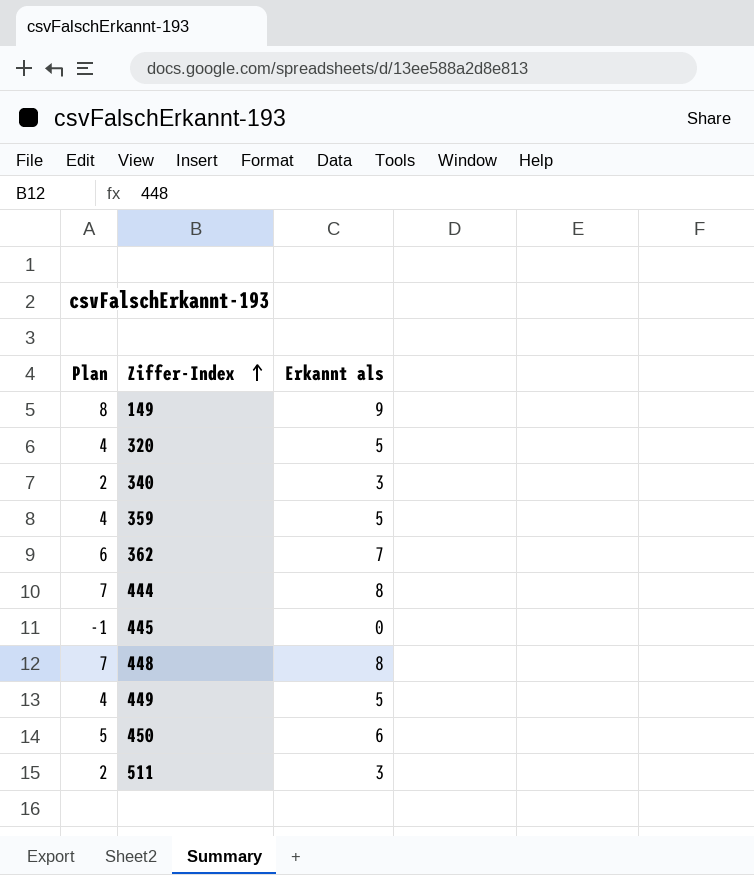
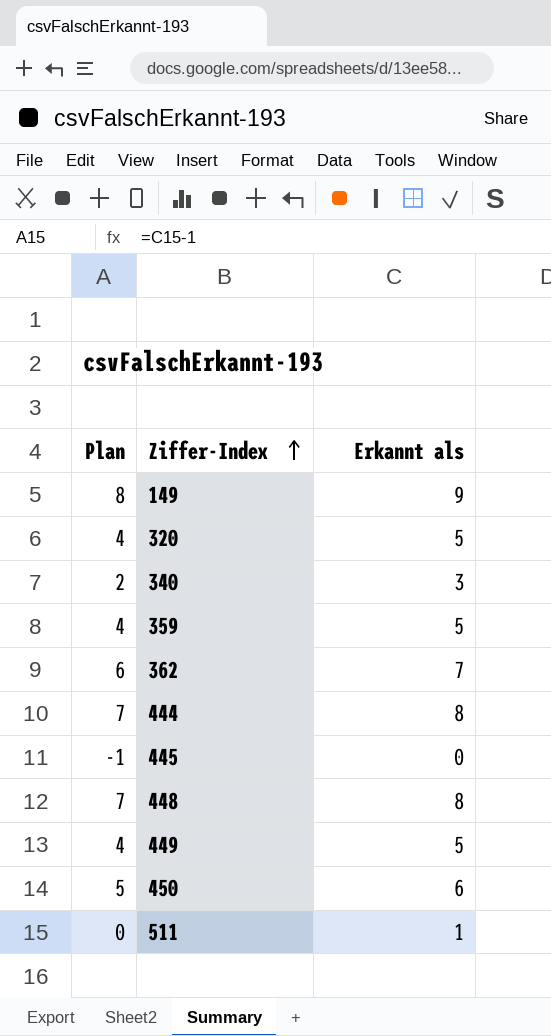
511 | Plan: 2 -> 0
511 | Erkannt als: 3 -> 1

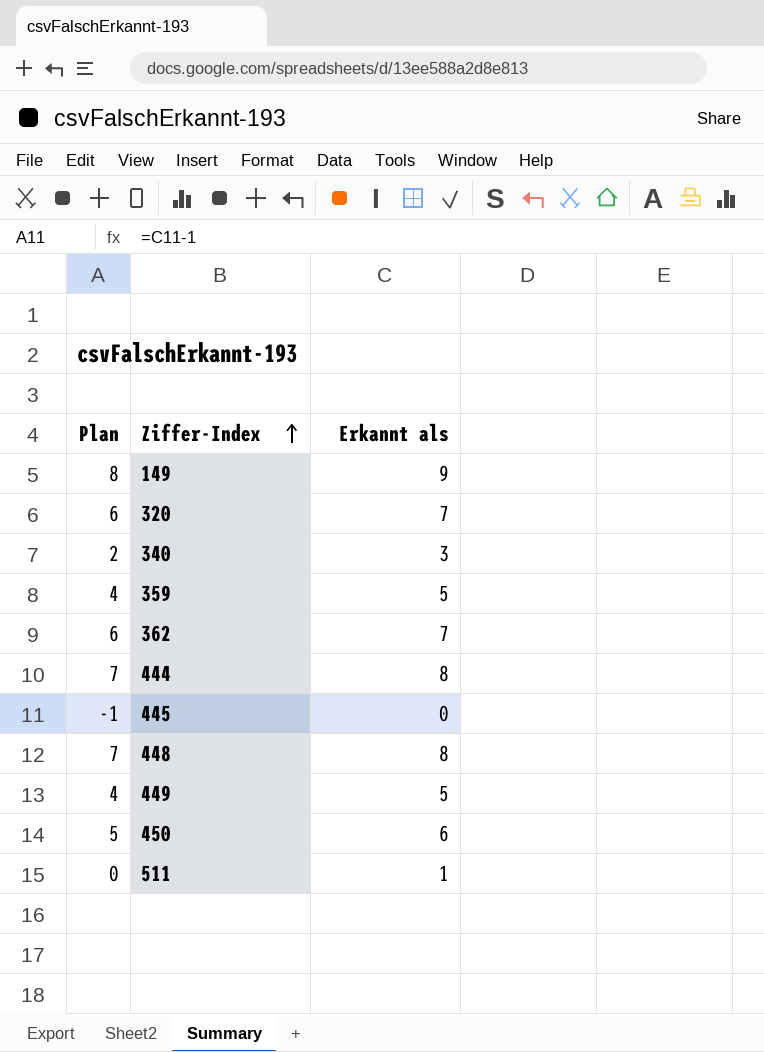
320 | Plan: 4 -> 6
320 | Erkannt als: 5 -> 7

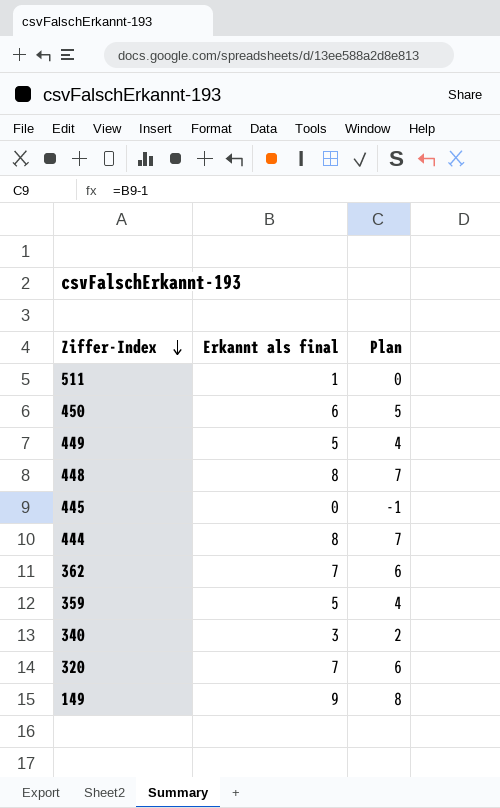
row order: Ziffer-Index ascending -> Ziffer-Index descending
column name: Erkannt als -> Erkannt als final
column Plan | position: 1 -> 3

